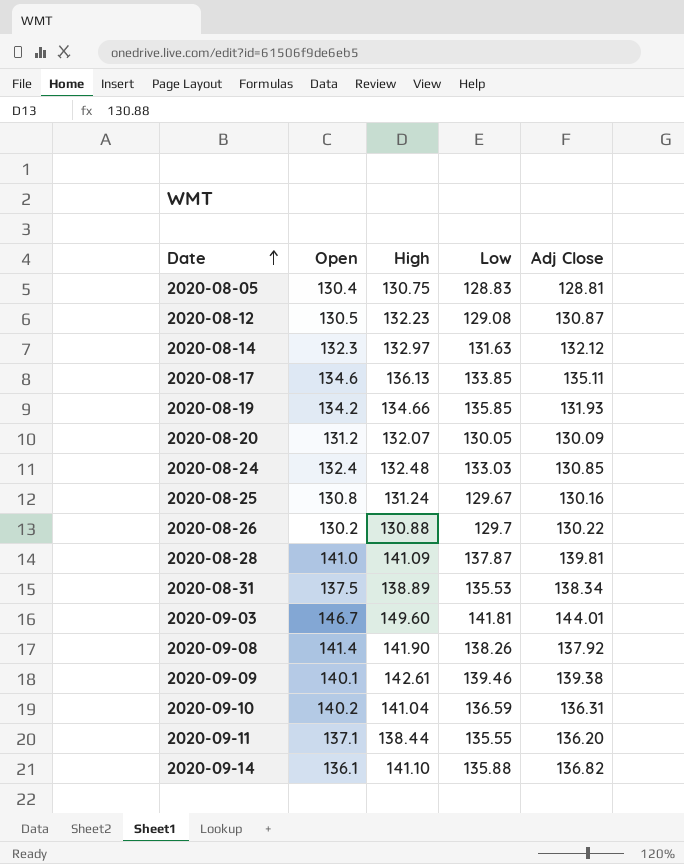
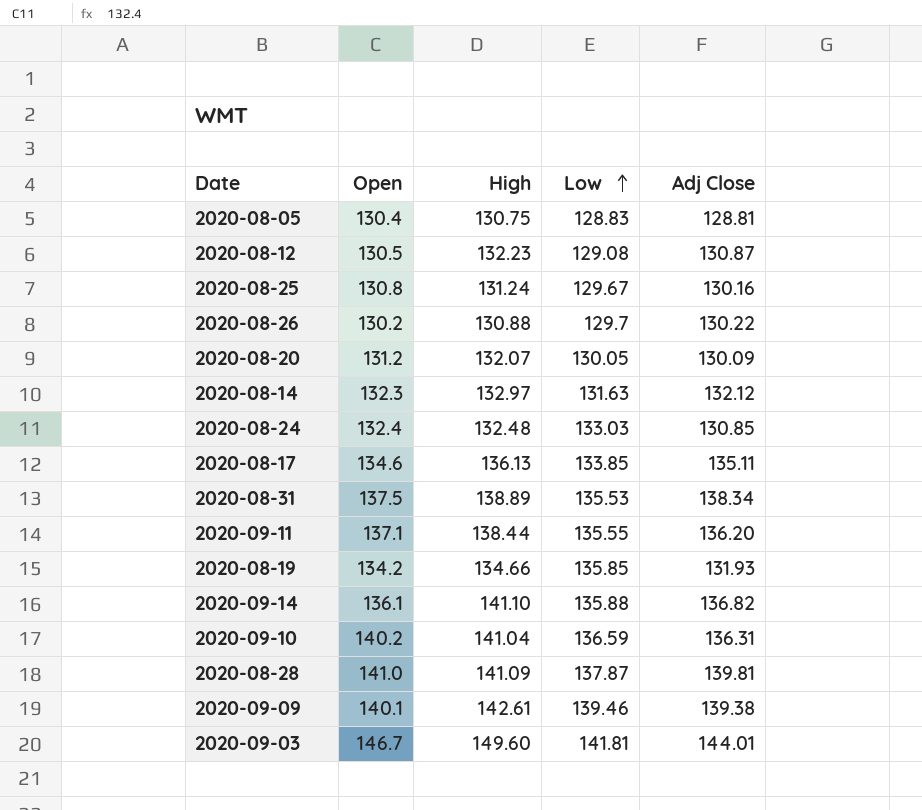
row order: Date ascending -> Low ascending
row 2020-09-08: 141.4 | 141.90 | 138.26 | 137.92 -> none

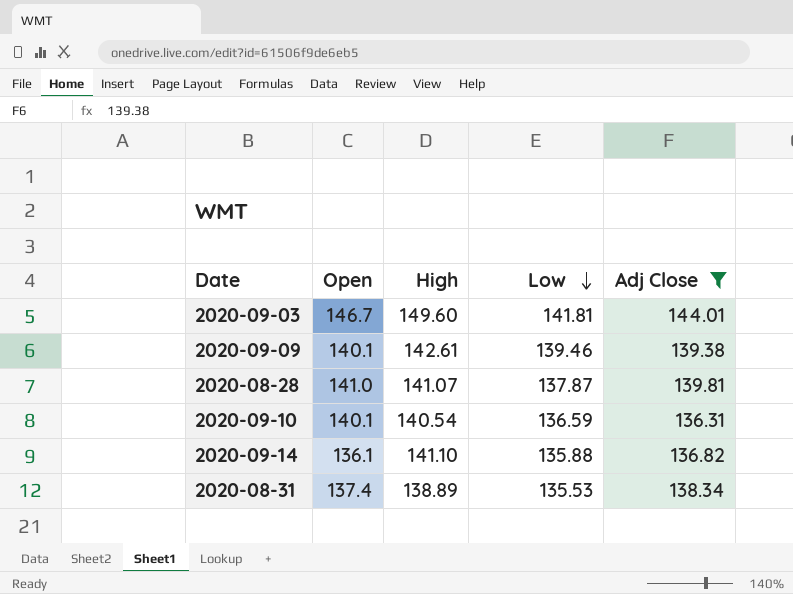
filter: none -> Adj Close >= 136.31
row order: Low ascending -> Low descending
2020-08-28 | High: 141.09 -> 141.07
2020-09-10 | Open: 140.2 -> 140.1
2020-09-10 | High: 141.04 -> 140.54
2020-08-31 | Open: 137.5 -> 137.4

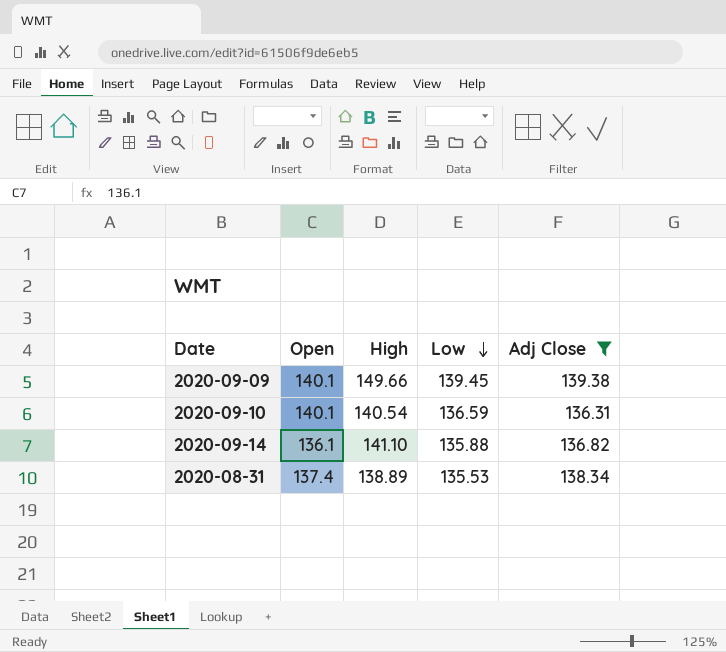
row 2020-09-03: 146.7 | 149.60 | 141.81 | 144.01 -> none
row 2020-08-28: 141.0 | 141.07 | 137.87 | 139.81 -> none
2020-09-09 | High: 142.61 -> 149.66
2020-09-09 | Low: 139.46 -> 139.45

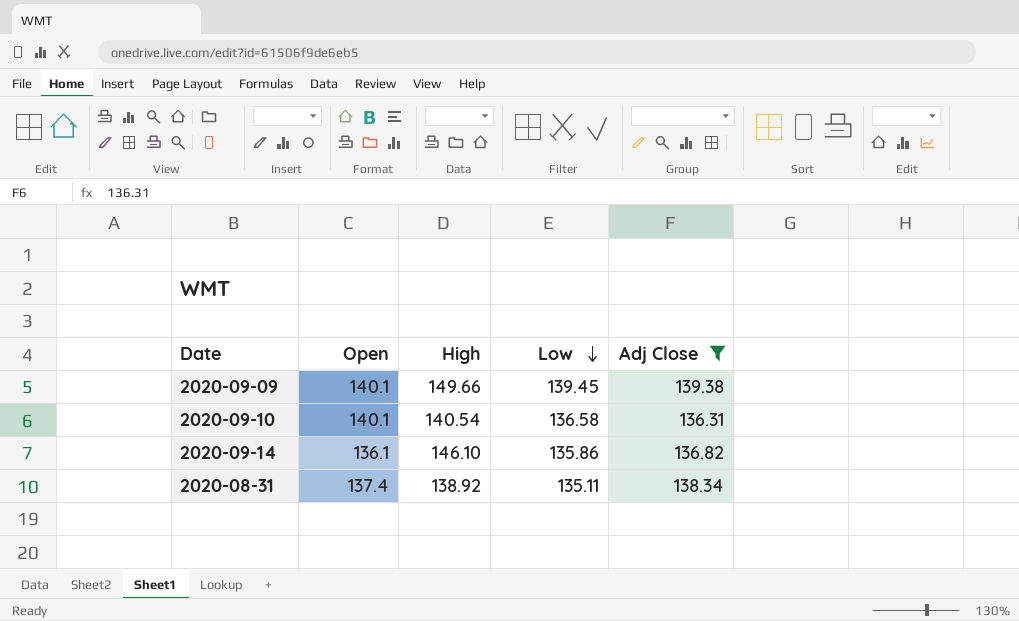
2020-09-10 | Low: 136.59 -> 136.58
2020-09-14 | High: 141.10 -> 146.10
2020-09-14 | Low: 135.88 -> 135.86
2020-08-31 | High: 138.89 -> 138.92
2020-08-31 | Low: 135.53 -> 135.11

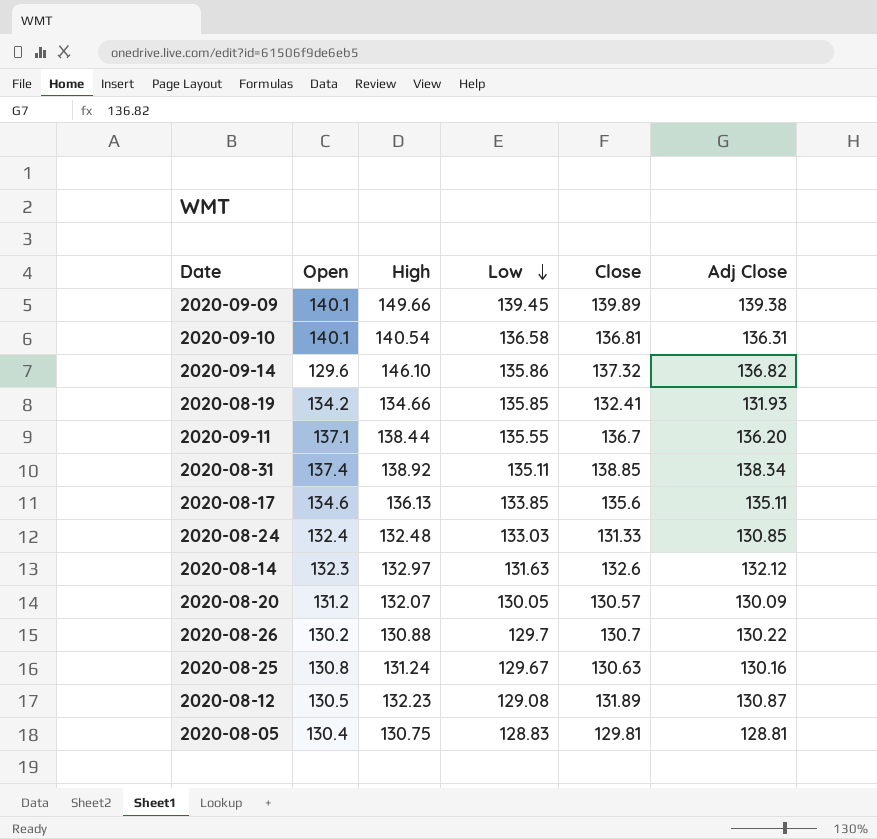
filter: Adj Close >= 136.31 -> none
column Close | position: none -> 5
2020-09-14 | Open: 136.1 -> 129.6

